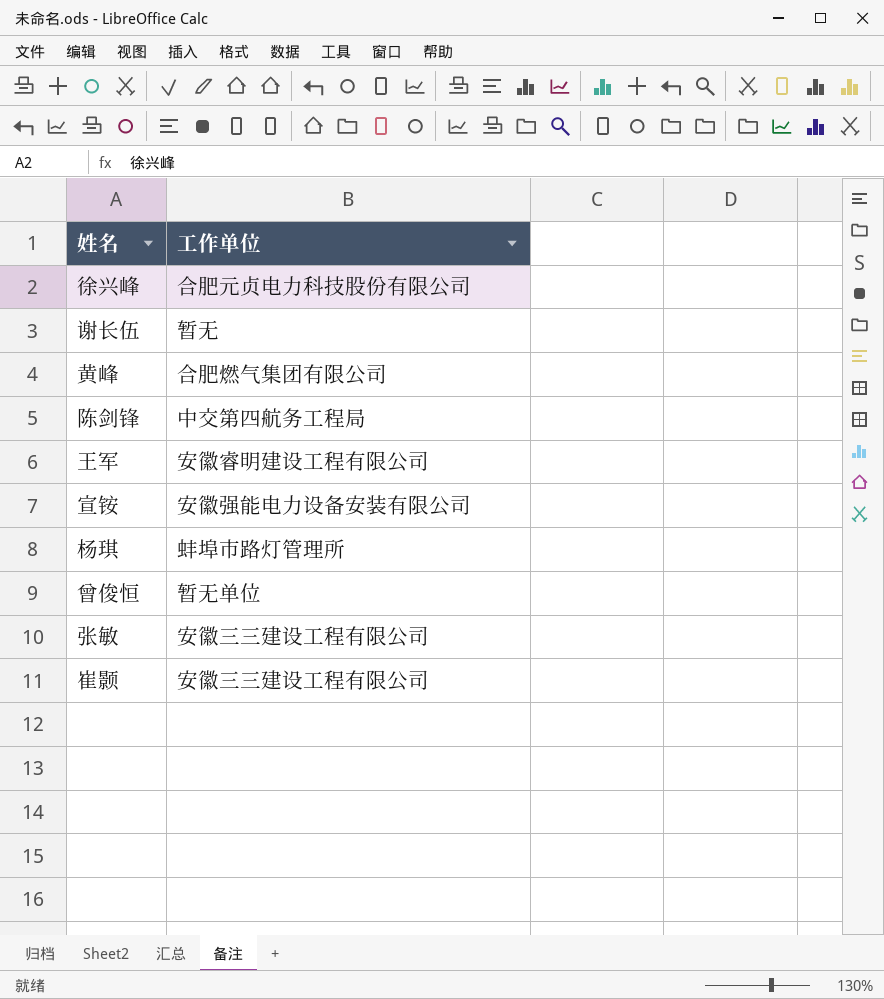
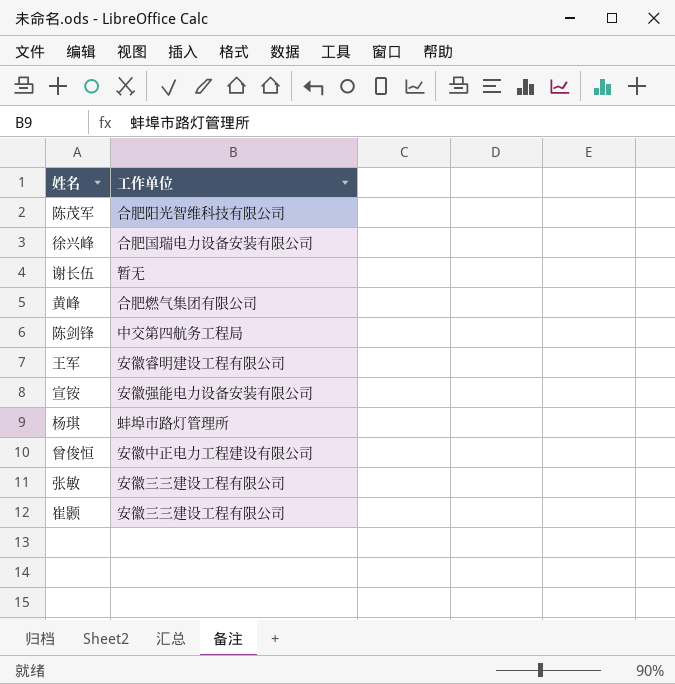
row 陈茂军: none -> 合肥阳光智维科技有限公司
徐兴峰 | 工作单位: 合肥元贞电力科技股份有限公司 -> 合肥国瑞电力设备安装有限公司
曾俊恒 | 工作单位: 暂无单位 -> 安徽中正电力工程建设有限公司

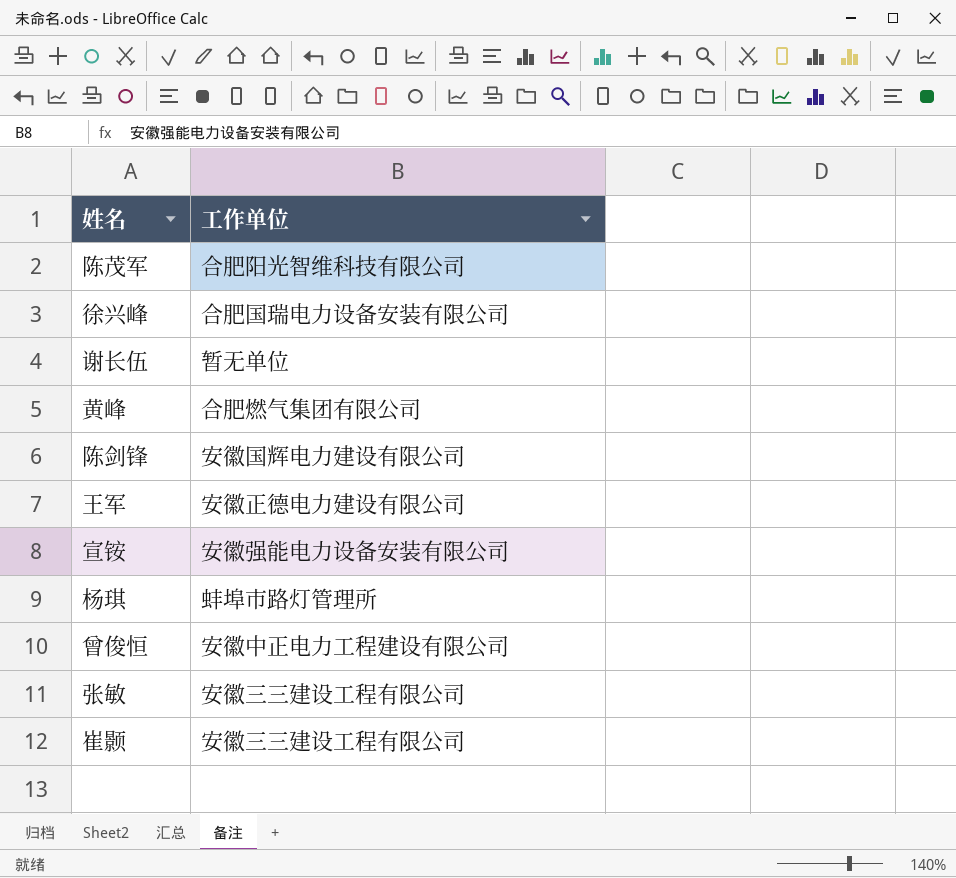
谢长伍 | 工作单位: 暂无 -> 暂无单位
陈剑锋 | 工作单位: 中交第四航务工程局 -> 安徽国辉电力建设有限公司
王军 | 工作单位: 安徽睿明建设工程有限公司 -> 安徽正德电力建设有限公司

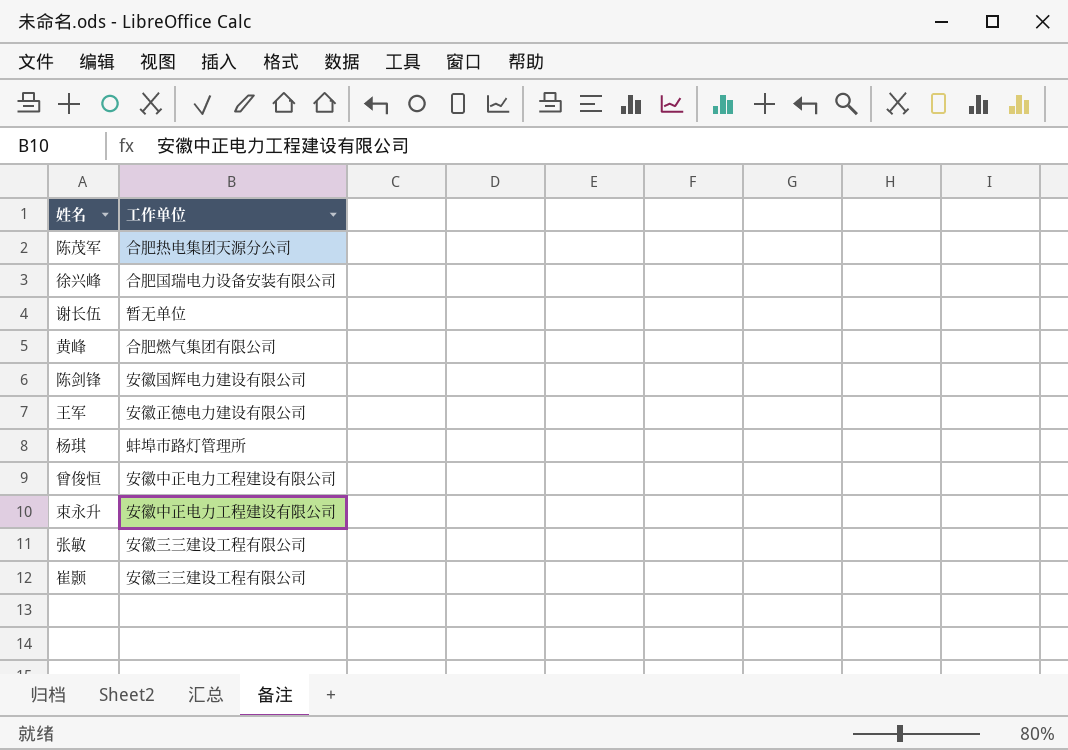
row 宣铵: 安徽强能电力设备安装有限公司 -> none
陈茂军 | 工作单位: 合肥阳光智维科技有限公司 -> 合肥热电集团天源分公司
row 束永升: none -> 安徽中正电力工程建设有限公司

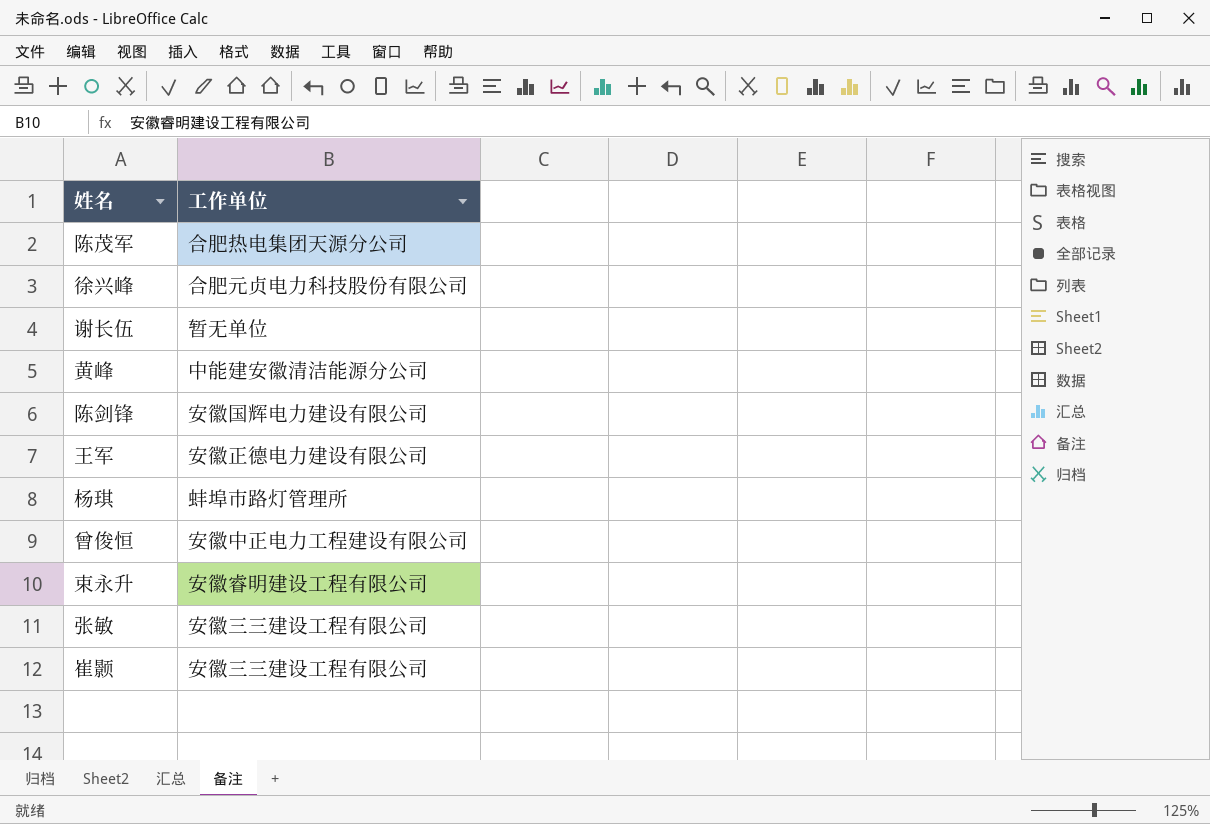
徐兴峰 | 工作单位: 合肥国瑞电力设备安装有限公司 -> 合肥元贞电力科技股份有限公司
黄峰 | 工作单位: 合肥燃气集团有限公司 -> 中能建安徽清洁能源分公司
束永升 | 工作单位: 安徽中正电力工程建设有限公司 -> 安徽睿明建设工程有限公司

